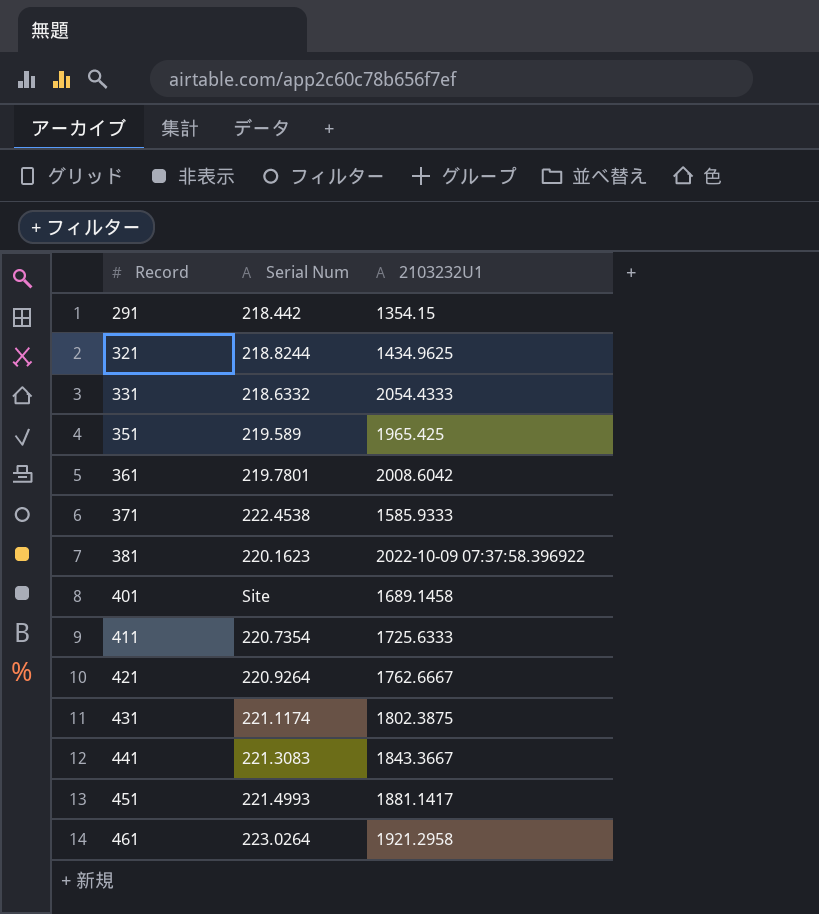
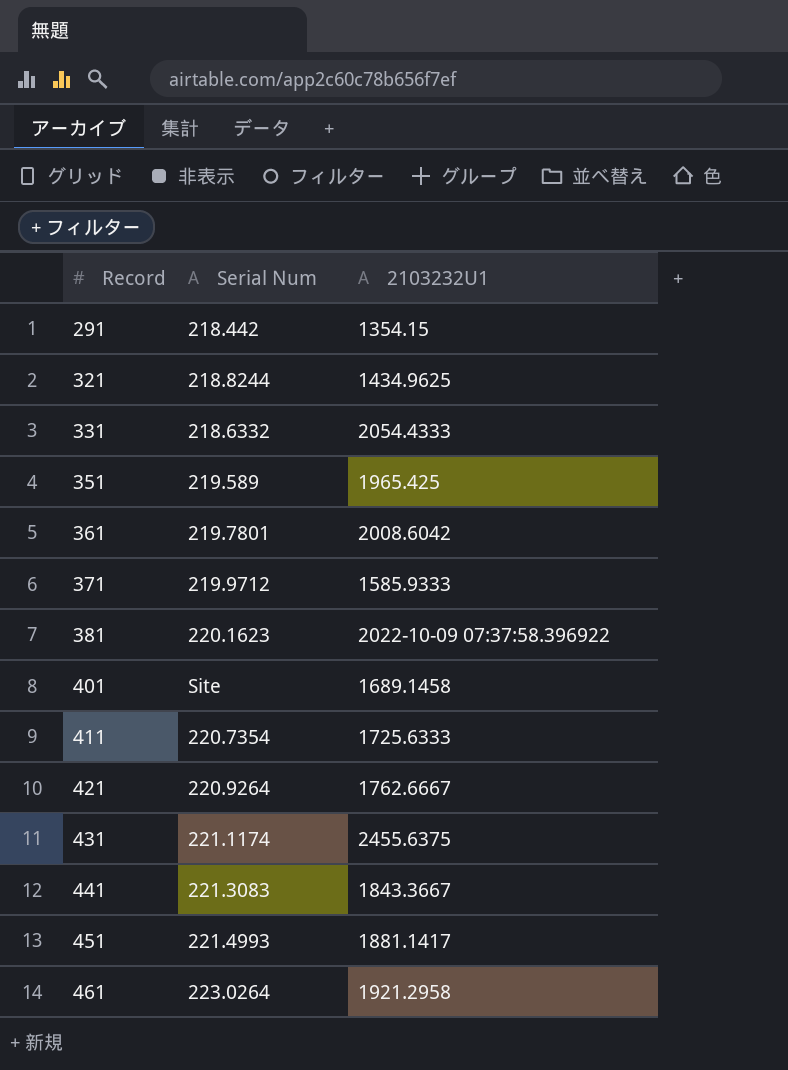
371 | Serial Num: 222.4538 -> 219.9712
431 | 2103232U1: 1802.3875 -> 2455.6375

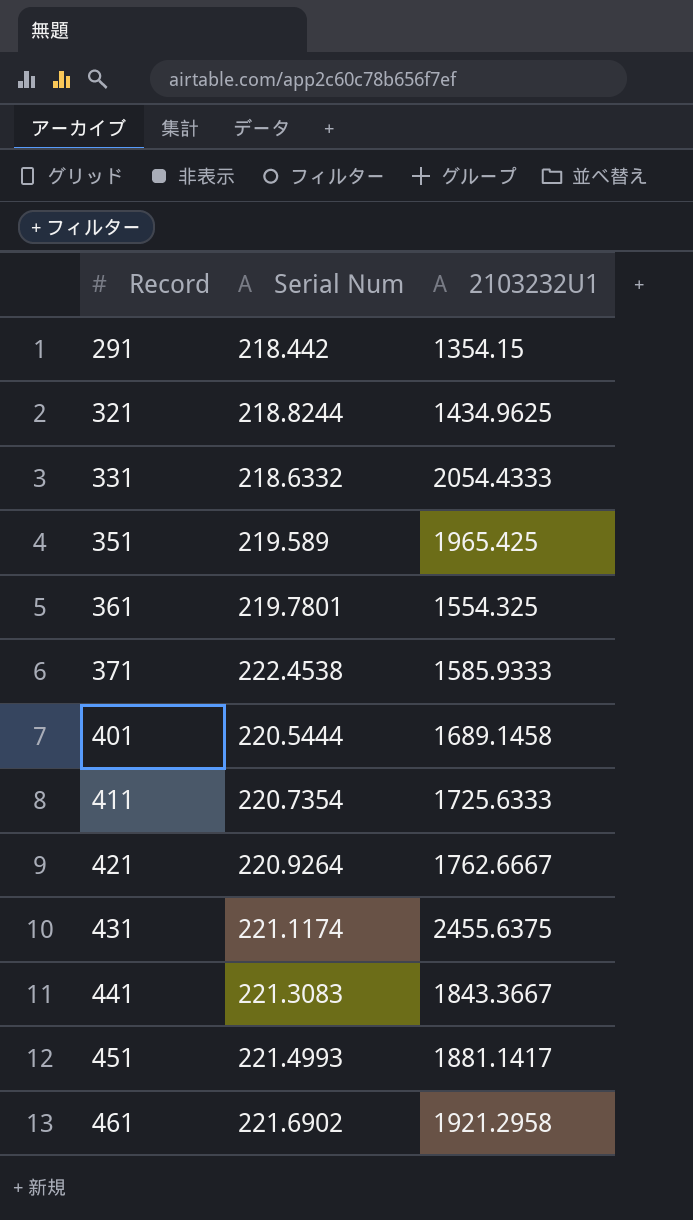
row 381: 220.1623 | 2022-10-09 07:37:58.396922 -> none
361 | 2103232U1: 2008.6042 -> 1554.325
371 | Serial Num: 219.9712 -> 222.4538
401 | Serial Num: Site -> 220.5444
461 | Serial Num: 223.0264 -> 221.6902

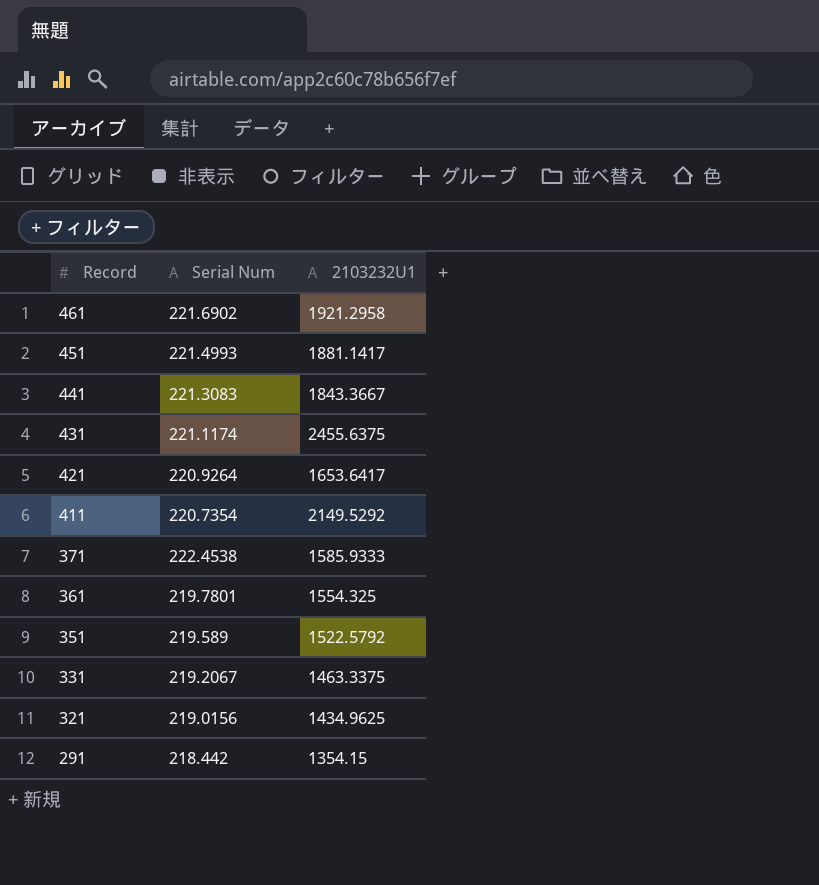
row order: Record ascending -> Record descending
row 401: 220.5444 | 1689.1458 -> none
421 | 2103232U1: 1762.6667 -> 1653.6417
411 | 2103232U1: 1725.6333 -> 2149.5292
351 | 2103232U1: 1965.425 -> 1522.5792
331 | Serial Num: 218.6332 -> 219.2067
331 | 2103232U1: 2054.4333 -> 1463.3375
321 | Serial Num: 218.8244 -> 219.0156

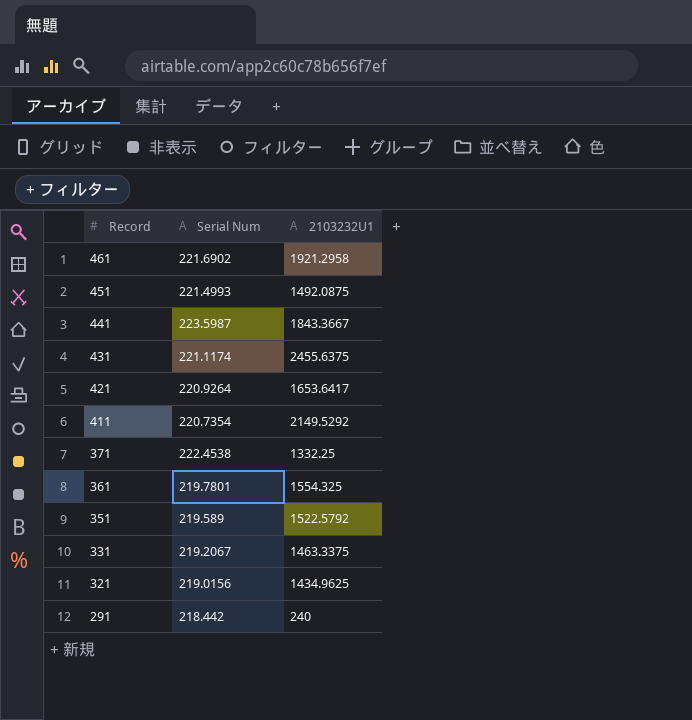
451 | 2103232U1: 1881.1417 -> 1492.0875
441 | Serial Num: 221.3083 -> 223.5987
371 | 2103232U1: 1585.9333 -> 1332.25
291 | 2103232U1: 1354.15 -> 240

